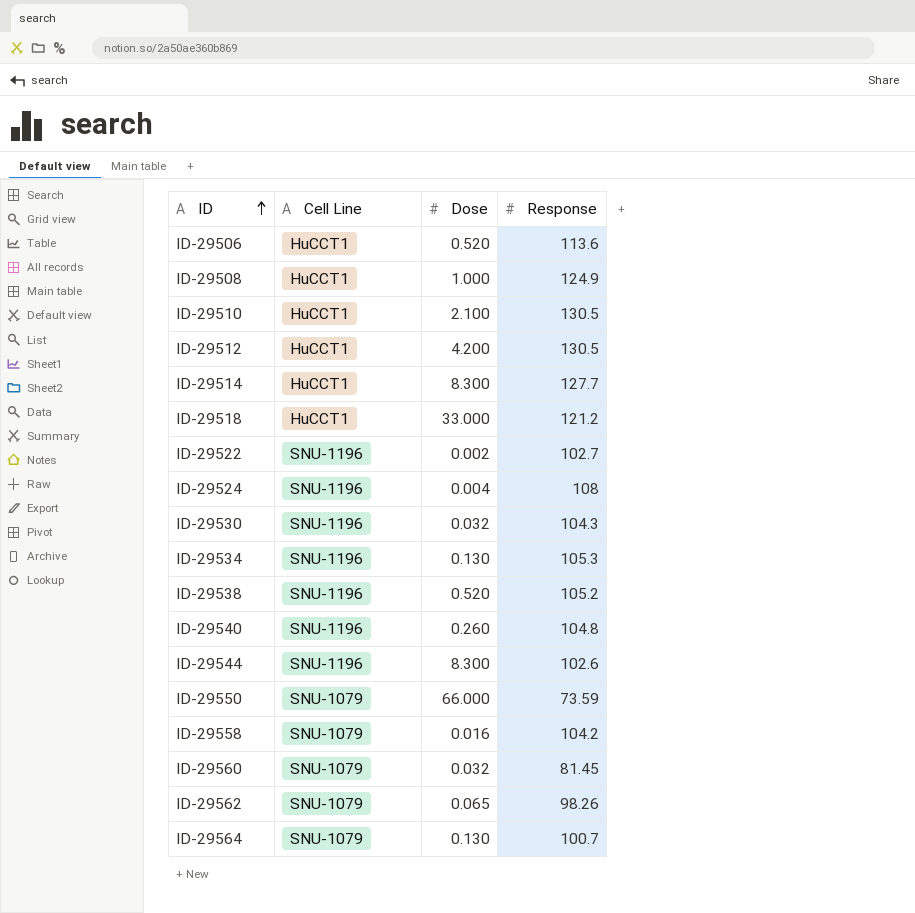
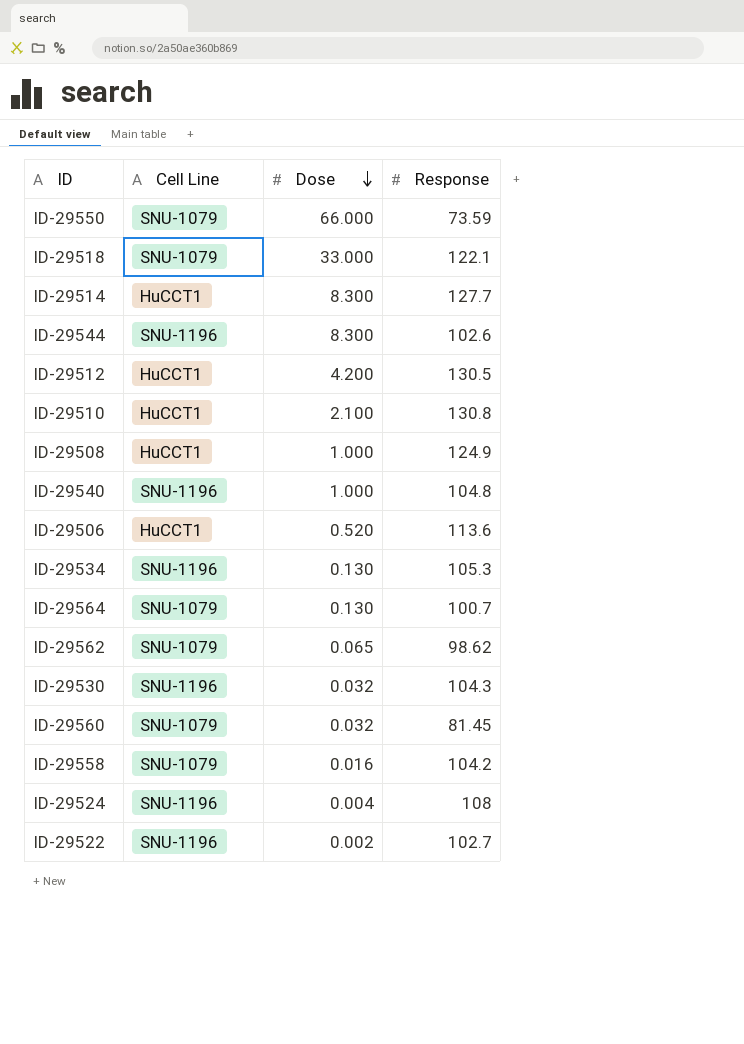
row order: ID ascending -> Dose descending
row ID-29538: SNU-1196 | 0.520 | 105.2 -> none
ID-29518 | Cell Line: HuCCT1 -> SNU-1079
ID-29518 | Response: 121.2 -> 122.1
ID-29510 | Response: 130.5 -> 130.8
ID-29540 | Dose: 0.260 -> 1.000
ID-29562 | Response: 98.26 -> 98.62

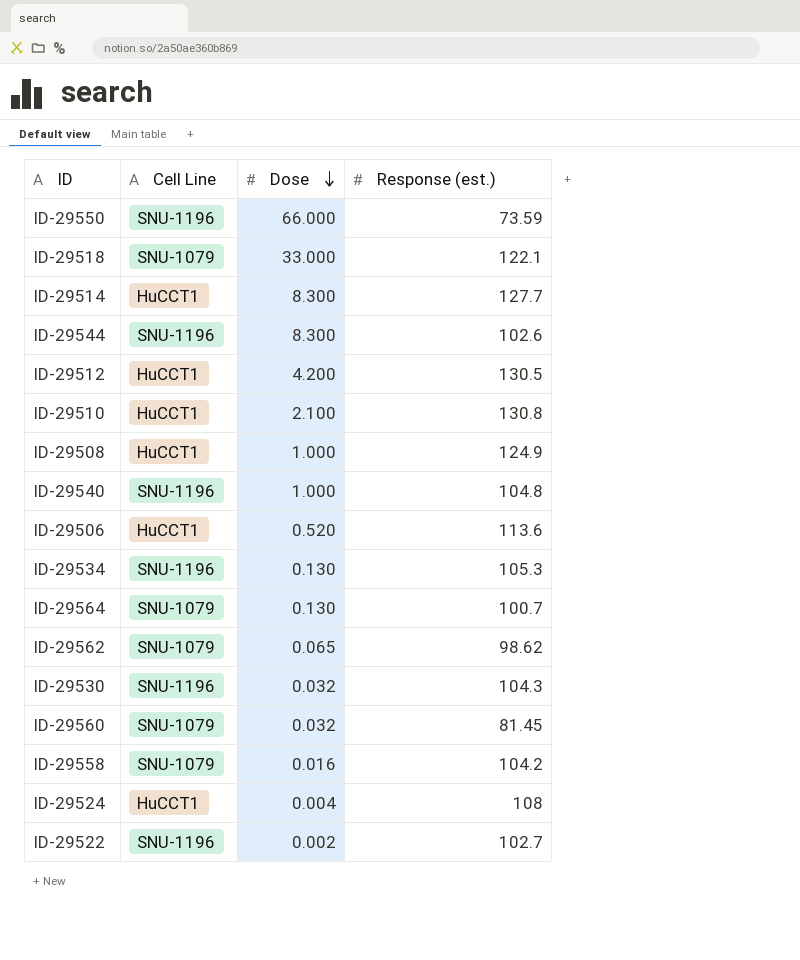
column name: Response -> Response (est.)
ID-29550 | Cell Line: SNU-1079 -> SNU-1196
ID-29524 | Cell Line: SNU-1196 -> HuCCT1

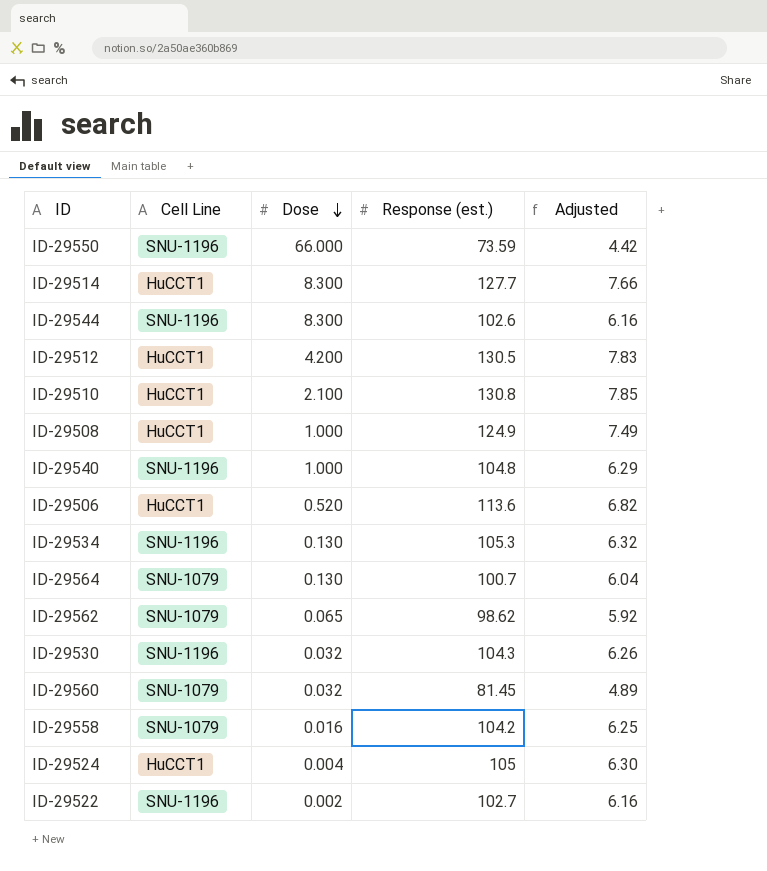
column Adjusted | formula: none -> [Response (est.)] * 0.06
row ID-29518: SNU-1079 | 33.000 | 122.1 -> none
ID-29524 | Response (est.): 108 -> 105

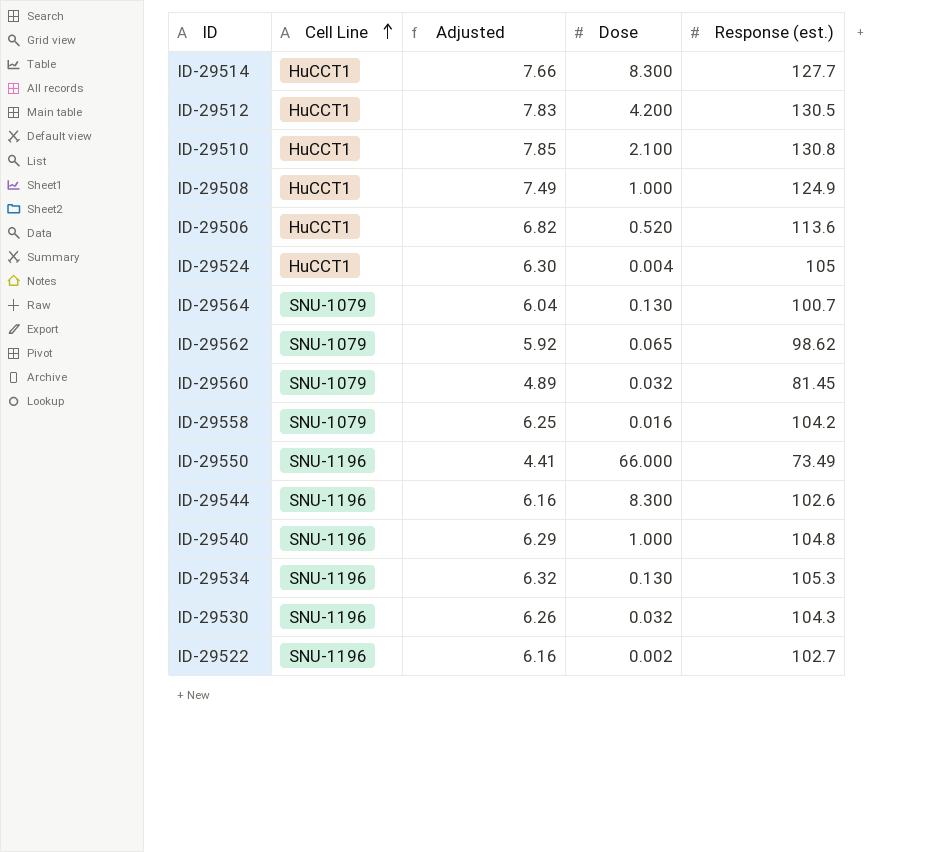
row order: Dose descending -> Cell Line ascending
column Adjusted | position: 5 -> 3
ID-29550 | Adjusted: 4.42 -> 4.41
ID-29550 | Response (est.): 73.59 -> 73.49

